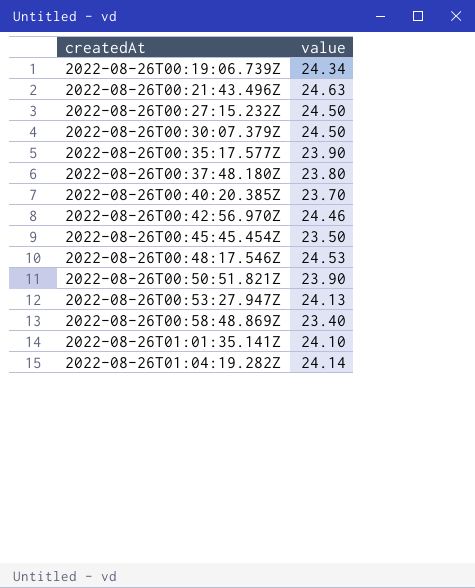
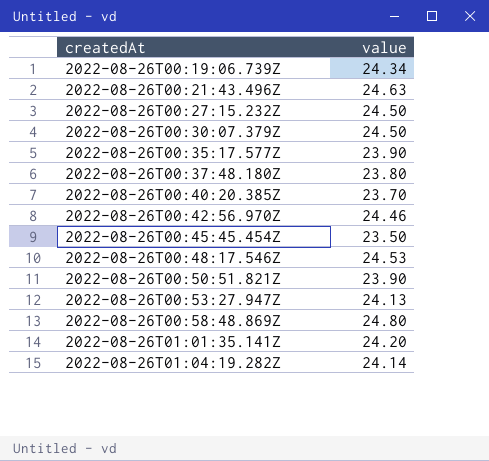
2022-08-26T00:58:48.869Z | value: 23.40 -> 24.80
2022-08-26T01:01:35.141Z | value: 24.10 -> 24.20

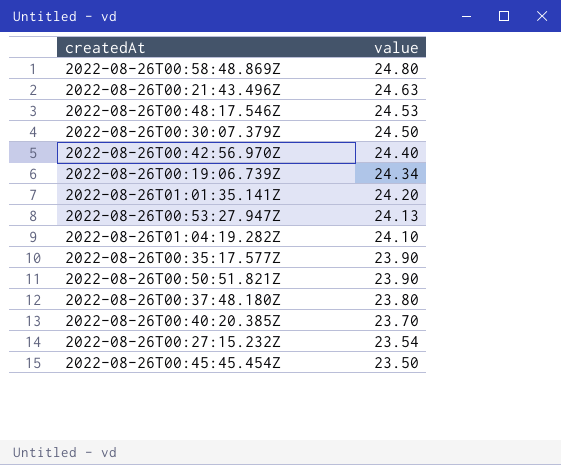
row order: createdAt ascending -> value descending
2022-08-26T00:42:56.970Z | value: 24.46 -> 24.40
2022-08-26T01:04:19.282Z | value: 24.14 -> 24.10
2022-08-26T00:27:15.232Z | value: 24.50 -> 23.54

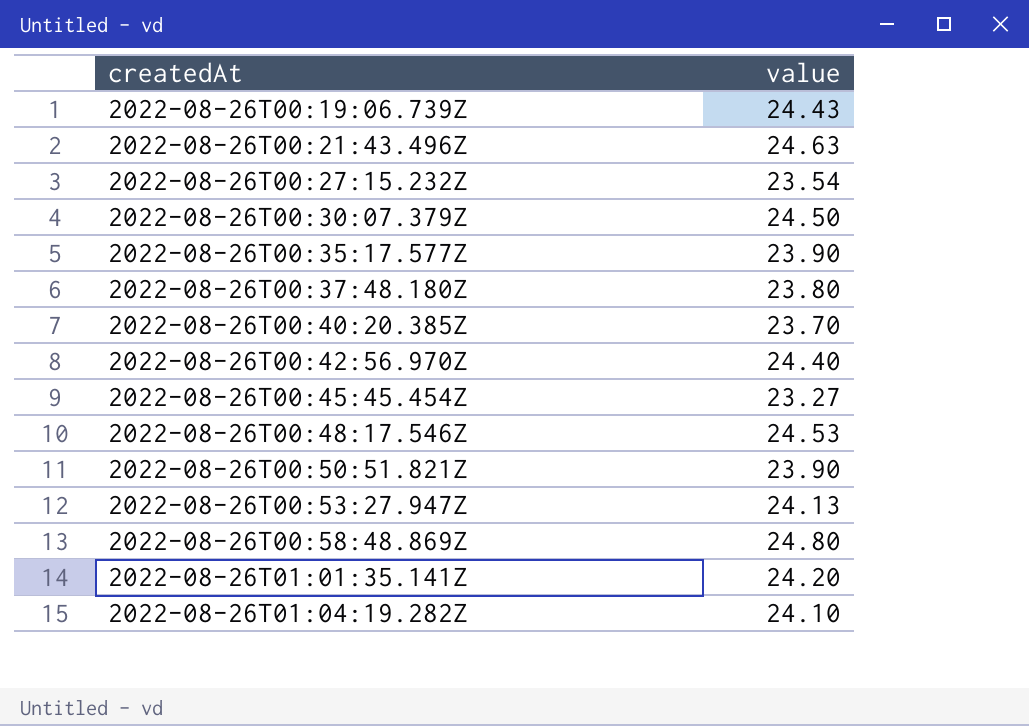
row order: value descending -> createdAt ascending
2022-08-26T00:19:06.739Z | value: 24.34 -> 24.43
2022-08-26T00:45:45.454Z | value: 23.50 -> 23.27

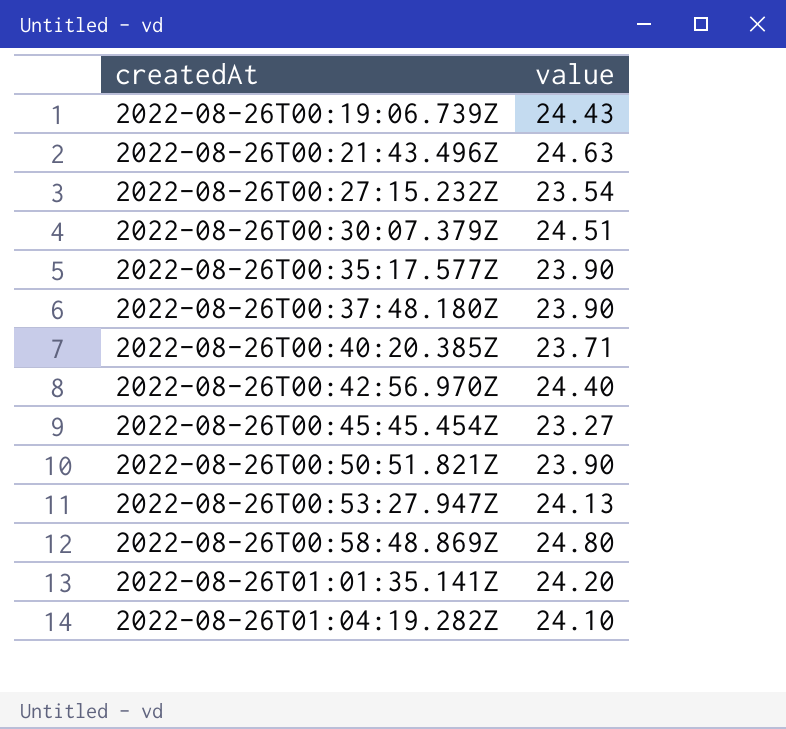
row 2022-08-26T00:48:17.546Z: 24.53 -> none
2022-08-26T00:30:07.379Z | value: 24.50 -> 24.51
2022-08-26T00:37:48.180Z | value: 23.80 -> 23.90
2022-08-26T00:40:20.385Z | value: 23.70 -> 23.71

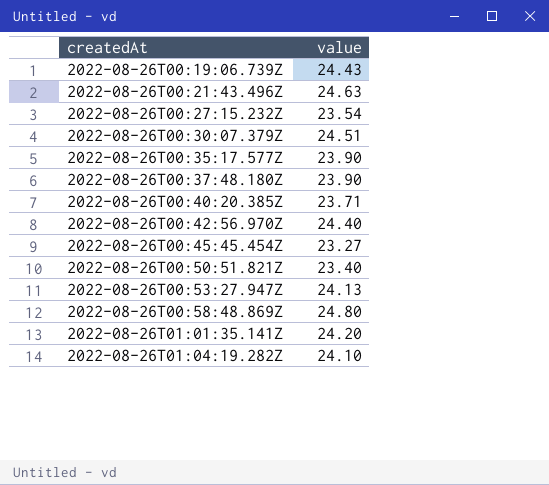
2022-08-26T00:50:51.821Z | value: 23.90 -> 23.40

